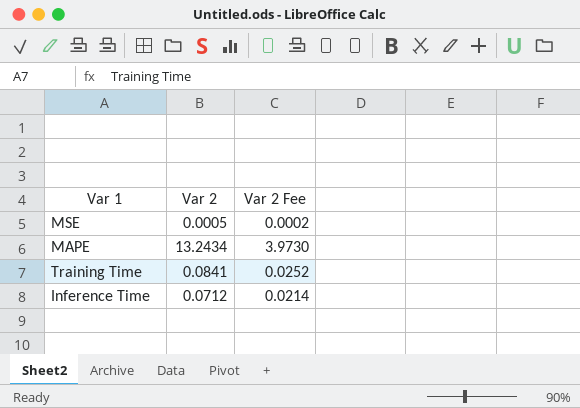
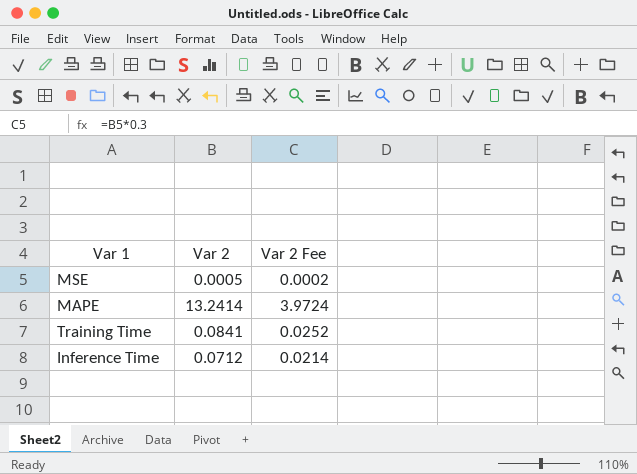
MAPE | Var 2: 13.2434 -> 13.2414
MAPE | Var 2 Fee: 3.9730 -> 3.9724

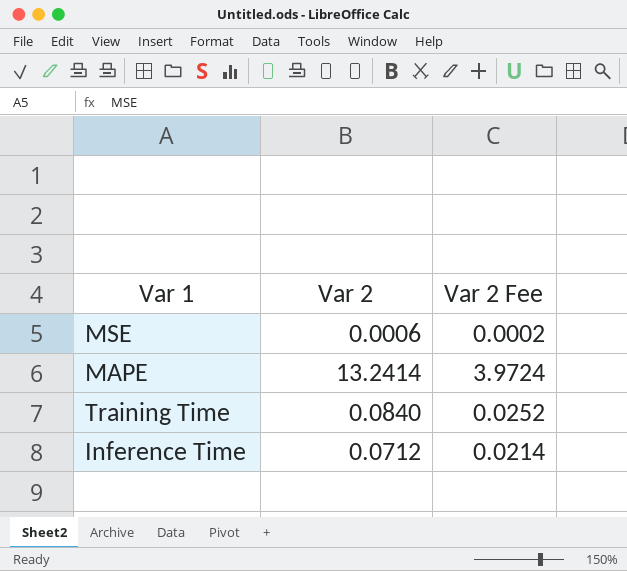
MSE | Var 2: 0.0005 -> 0.0006
Training Time | Var 2: 0.0841 -> 0.0840

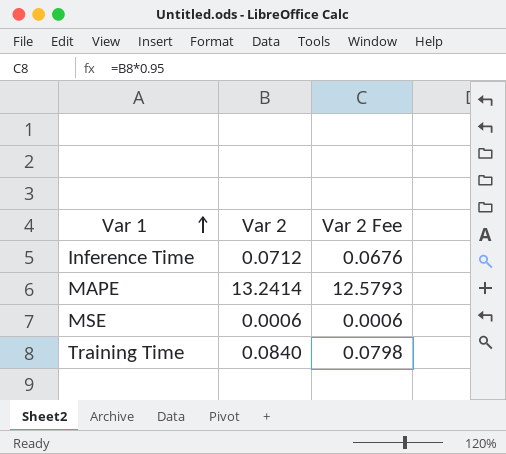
row order: none -> Var 1 ascending
column Var 2 Fee | formula: [Var 2] * 0.3 -> [Var 2] * 0.95

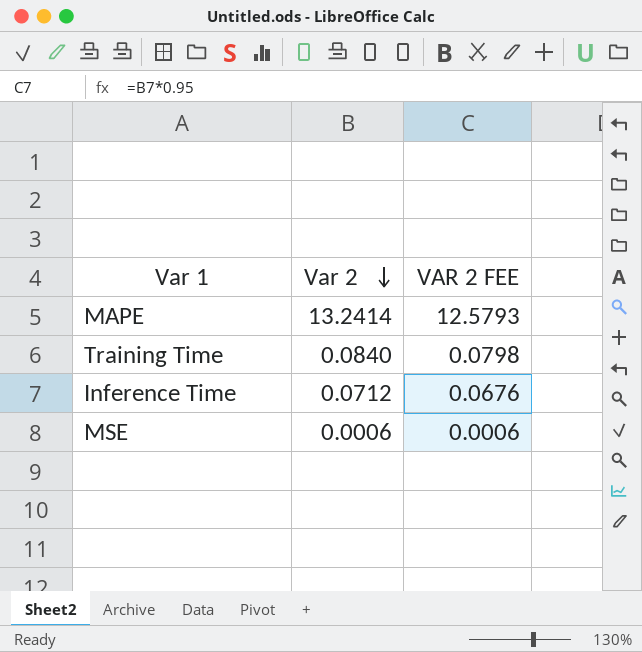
row order: Var 1 ascending -> Var 2 descending
column name: Var 2 Fee -> VAR 2 FEE

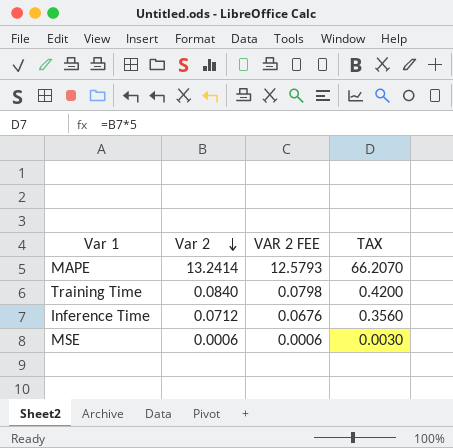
column TAX | formula: none -> [Var 2] * 5

